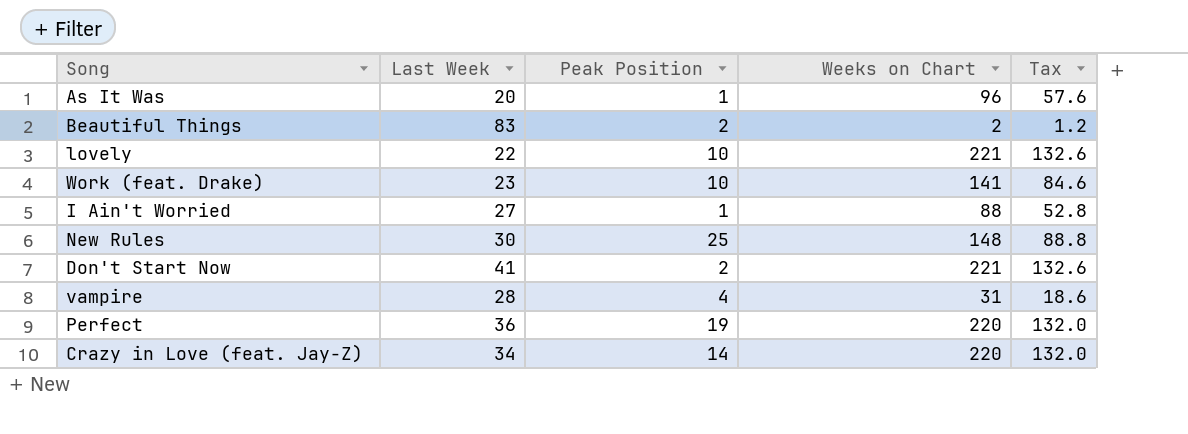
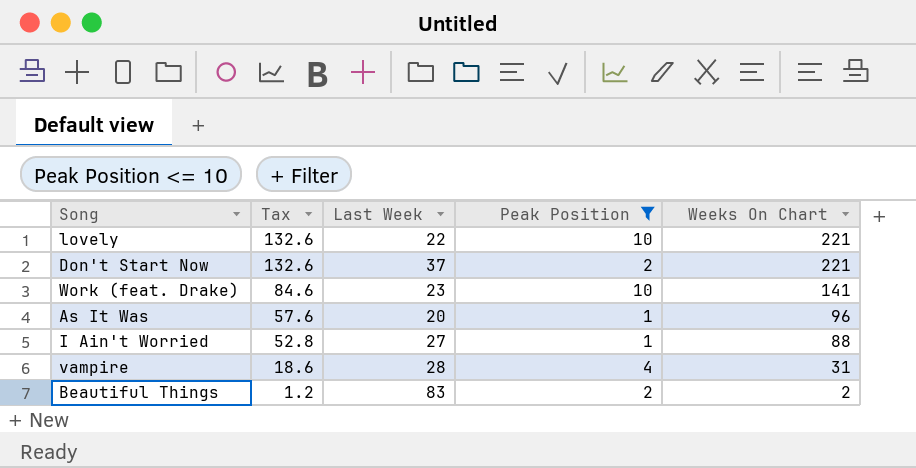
filter: none -> Peak Position <= 10
row order: none -> Tax descending
column Tax | position: 5 -> 2
column name: Weeks on Chart -> Weeks On Chart
Don't Start Now | Last Week: 41 -> 37

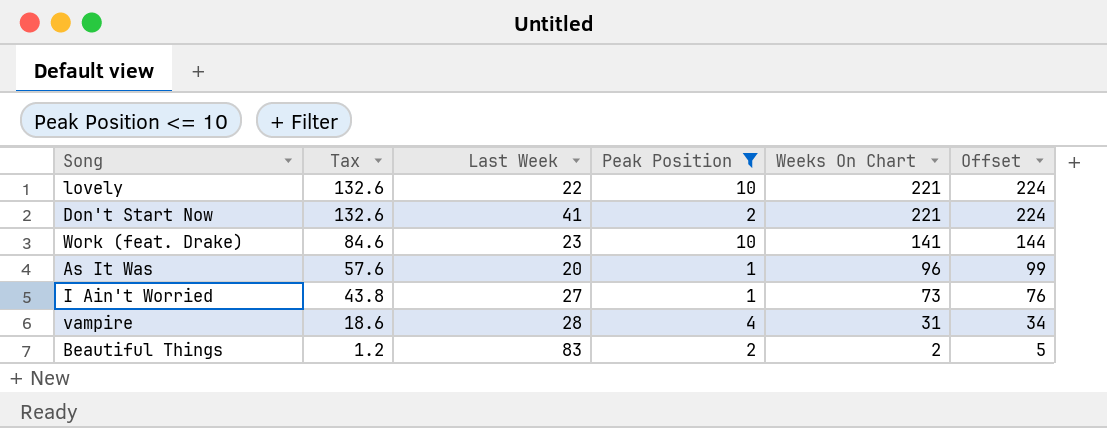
column Offset | formula: none -> [Weeks On Chart] + 3
Don't Start Now | Last Week: 37 -> 41
I Ain't Worried | Tax: 52.8 -> 43.8
I Ain't Worried | Weeks On Chart: 88 -> 73

